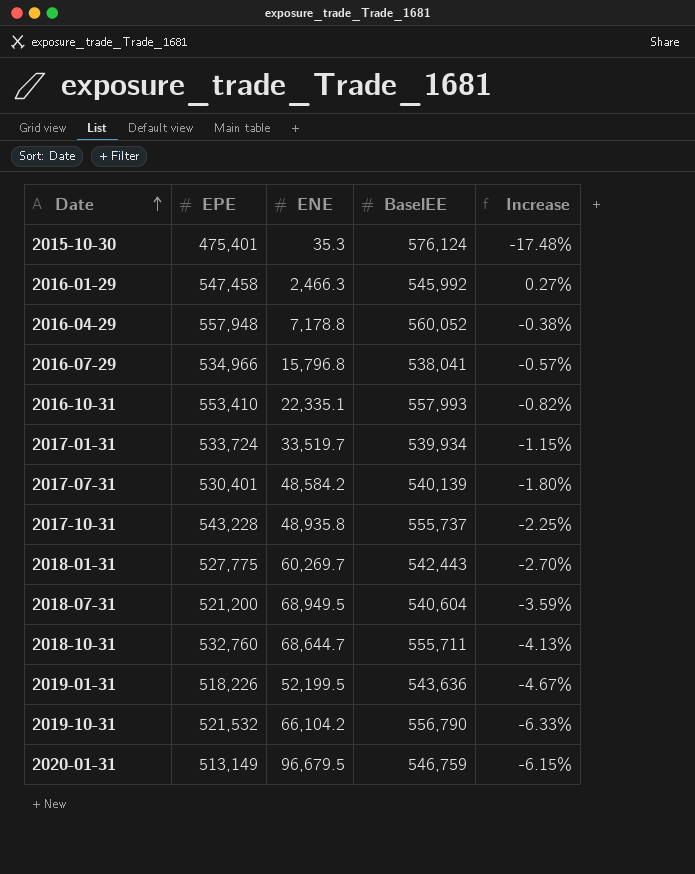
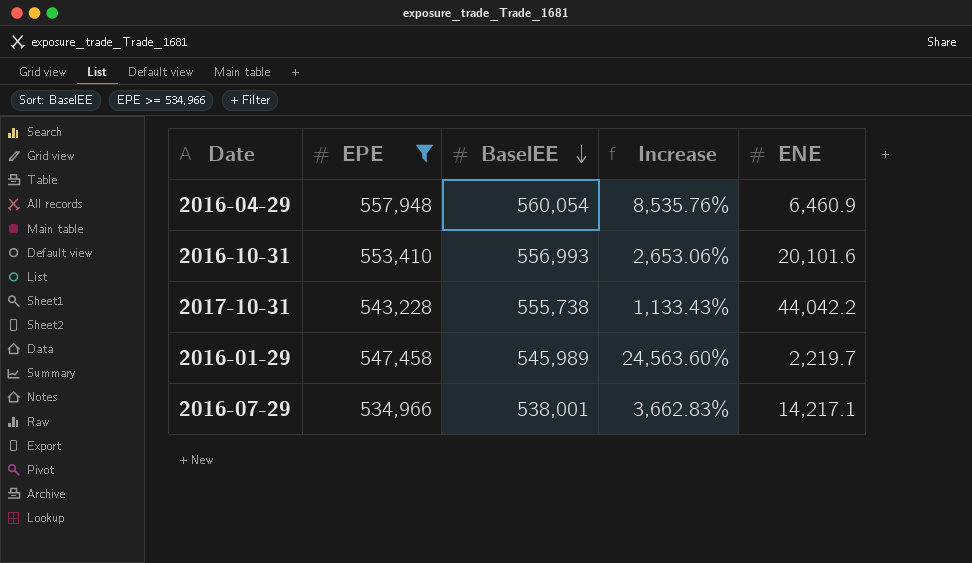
filter: none -> EPE >= 534,966
row order: Date ascending -> BaselEE descending
column Increase | formula: ([EPE] - [BaselEE]) / [BaselEE] -> ([EPE] - [ENE]) / [ENE]
column ENE | position: 3 -> 5
2016-04-29 | BaselEE: 560,052 -> 560,054
2016-04-29 | ENE: 7,178.8 -> 6,460.9
2016-10-31 | BaselEE: 557,993 -> 556,993
2016-10-31 | ENE: 22,335.1 -> 20,101.6
2017-10-31 | BaselEE: 555,737 -> 555,738
2017-10-31 | ENE: 48,935.8 -> 44,042.2
2016-01-29 | BaselEE: 545,992 -> 545,989
2016-01-29 | ENE: 2,466.3 -> 2,219.7
2016-07-29 | BaselEE: 538,041 -> 538,001
2016-07-29 | ENE: 15,796.8 -> 14,217.1

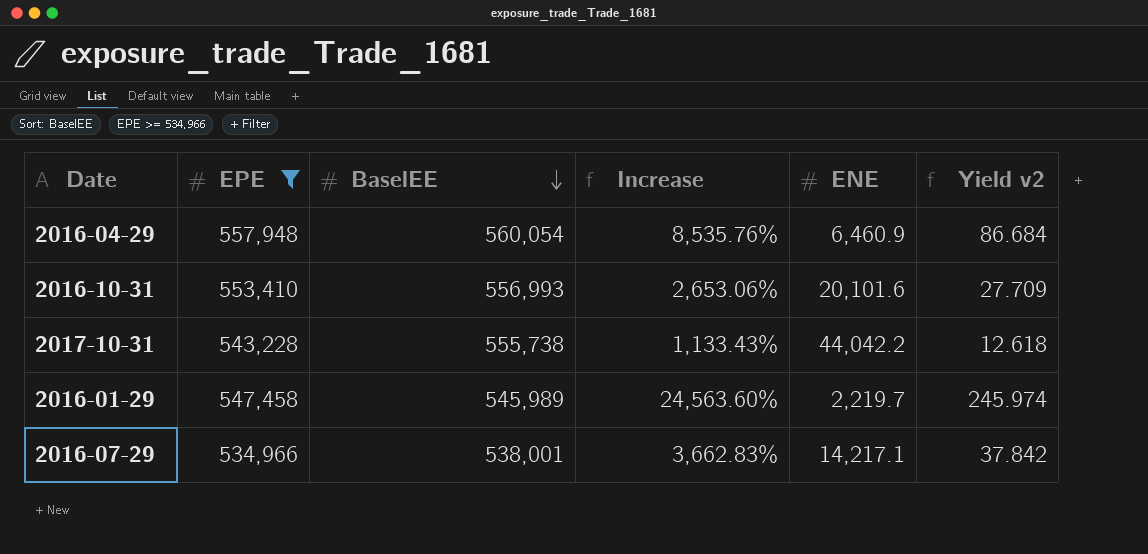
column Yield v2 | formula: none -> [BaselEE] / [ENE]

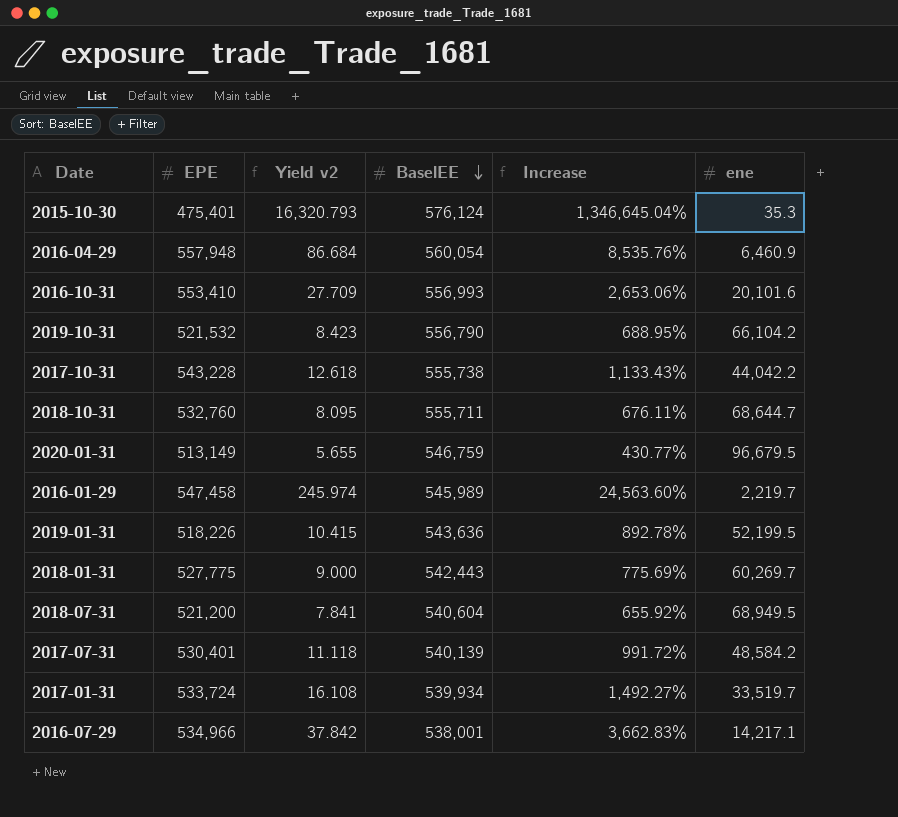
filter: EPE >= 534,966 -> none
column Yield v2 | position: 6 -> 3
column name: ENE -> ene

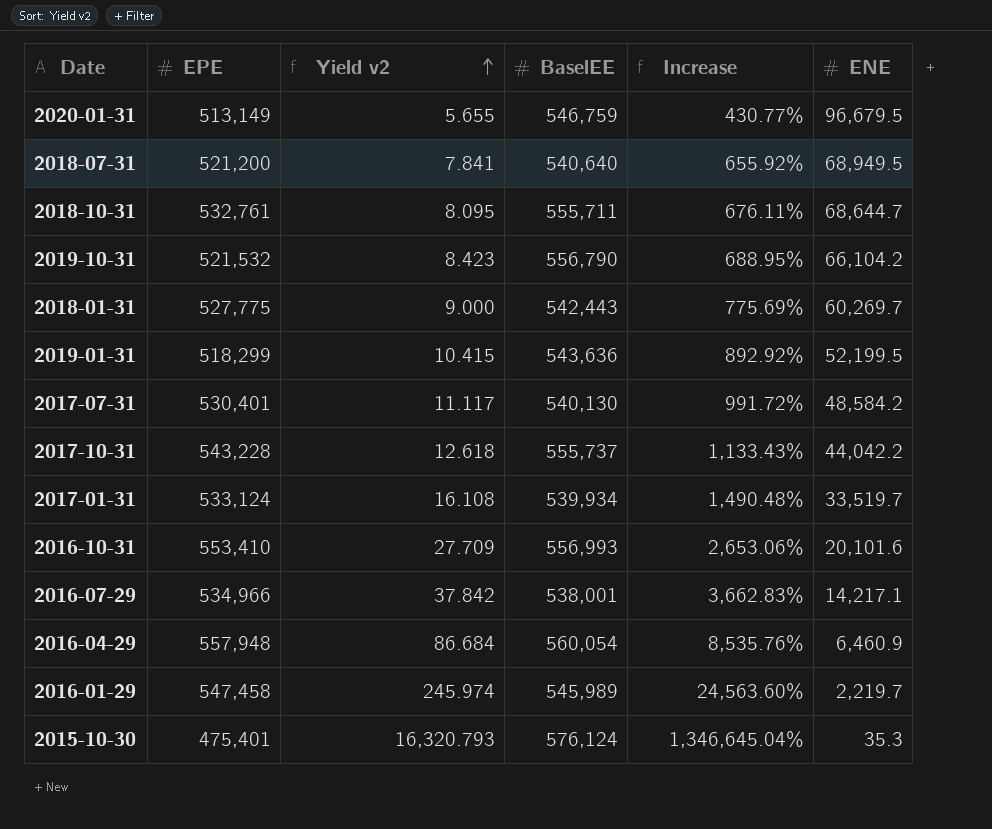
row order: BaselEE descending -> Yield v2 ascending
column name: ene -> ENE
2018-07-31 | BaselEE: 540,604 -> 540,640
2018-10-31 | EPE: 532,760 -> 532,761
2019-01-31 | EPE: 518,226 -> 518,299
2019-01-31 | Increase: 892.78% -> 892.92%
2017-07-31 | Yield v2: 11.118 -> 11.117
2017-07-31 | BaselEE: 540,139 -> 540,130
2017-10-31 | BaselEE: 555,738 -> 555,737
2017-01-31 | EPE: 533,724 -> 533,124
2017-01-31 | Increase: 1,492.27% -> 1,490.48%

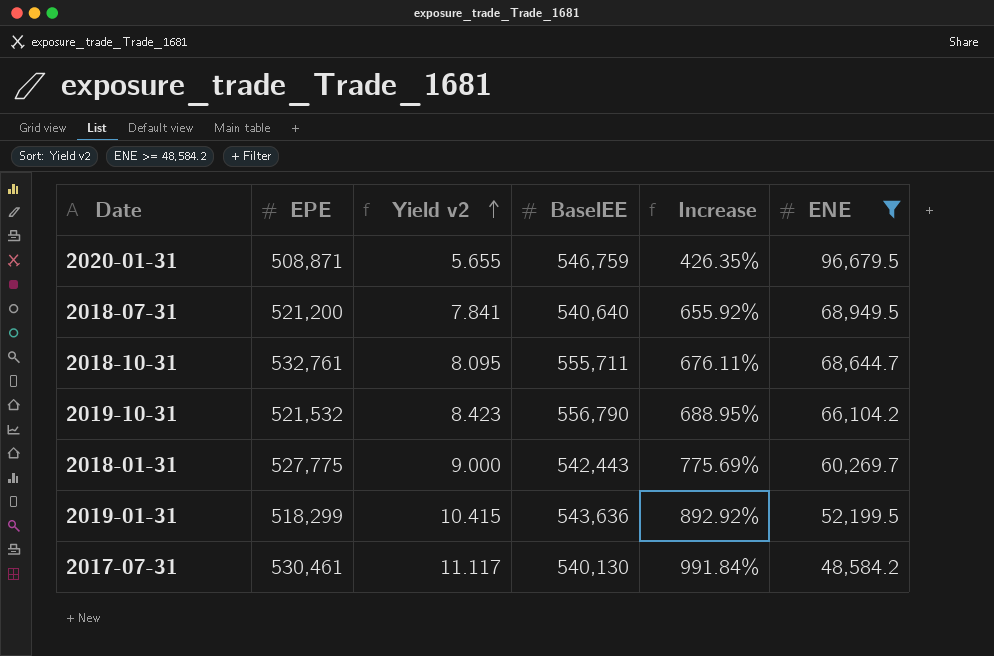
filter: none -> ENE >= 48,584.2
2020-01-31 | EPE: 513,149 -> 508,871
2020-01-31 | Increase: 430.77% -> 426.35%
2017-07-31 | EPE: 530,401 -> 530,461
2017-07-31 | Increase: 991.72% -> 991.84%

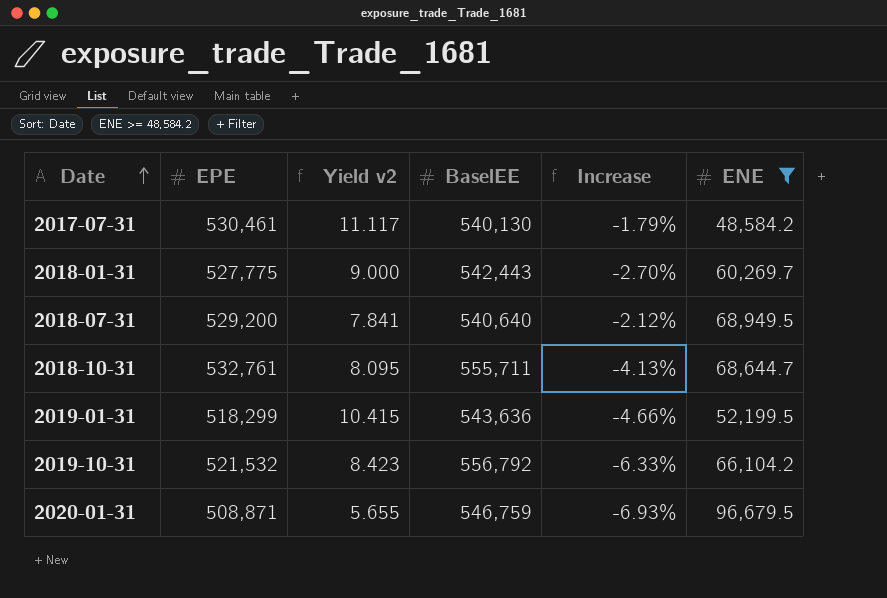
row order: Yield v2 ascending -> Date ascending
column Increase | formula: ([EPE] - [ENE]) / [ENE] -> ([EPE] - [BaselEE]) / [BaselEE]
2018-07-31 | EPE: 521,200 -> 529,200
2019-10-31 | BaselEE: 556,790 -> 556,792

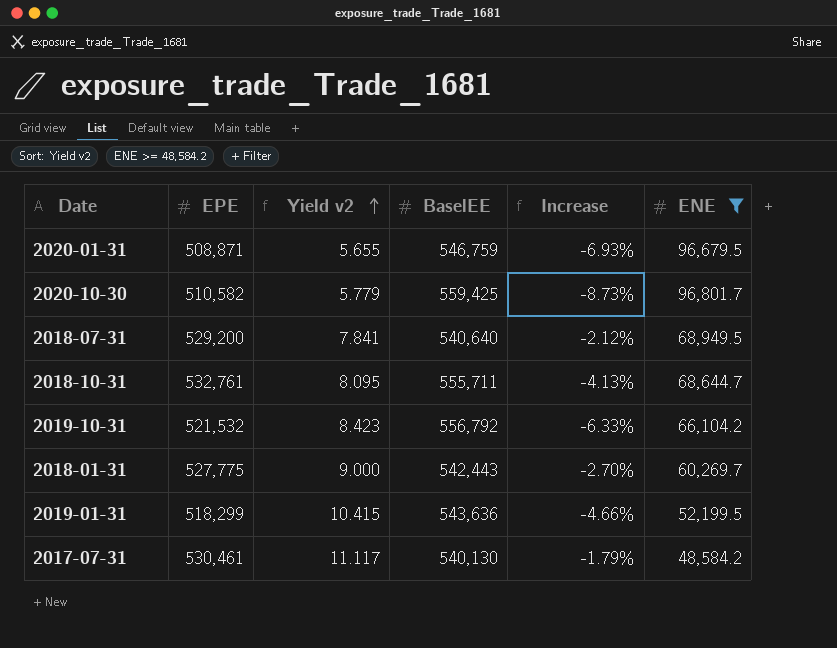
row order: Date ascending -> Yield v2 ascending
row 2020-10-30: none -> 510,582 | 5.779 | 559,425 | -8.73% | 96,801.7

